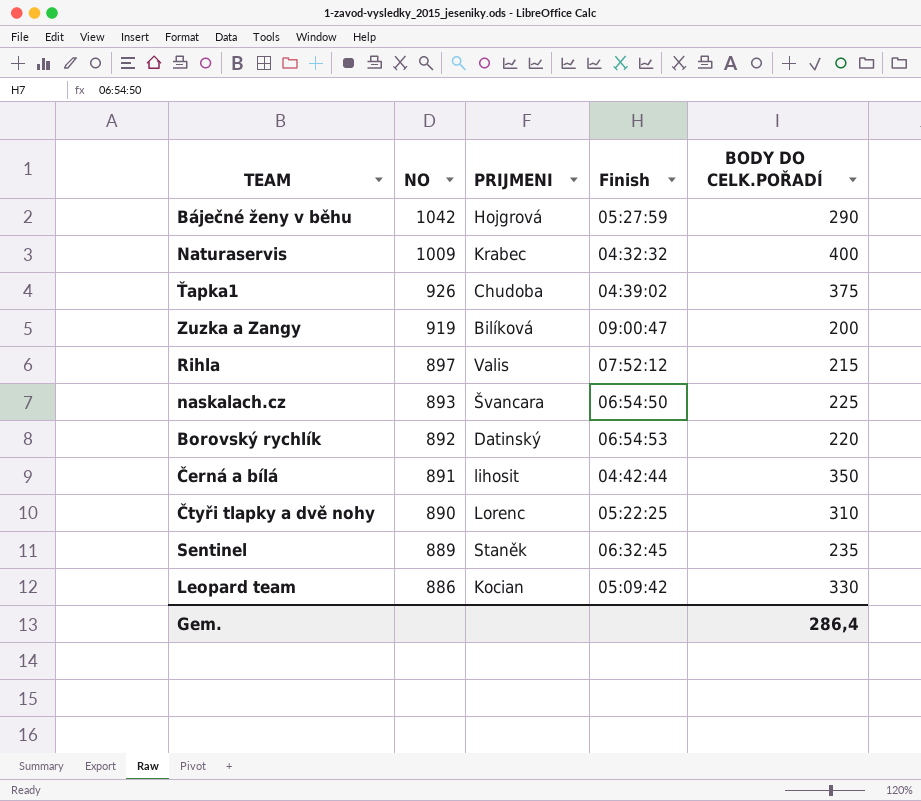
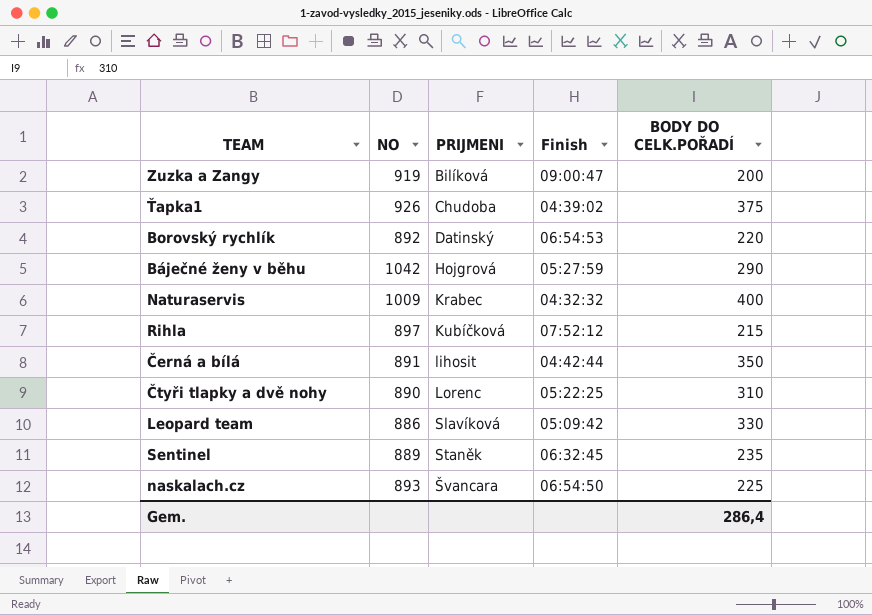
row order: NO descending -> PRIJMENI ascending
Rihla | PRIJMENI: Valis -> Kubíčková
Leopard team | PRIJMENI: Kocian -> Slavíková

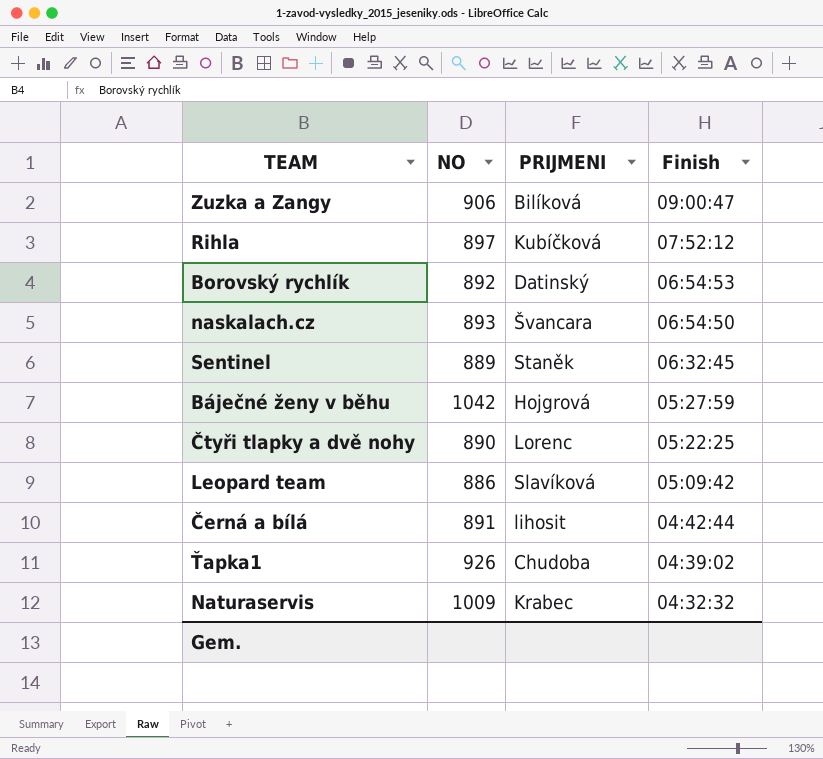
row order: PRIJMENI ascending -> Finish descending
column BODY DO CELK.POŘADÍ | position: 5 -> none
Zuzka a Zangy | NO: 919 -> 906

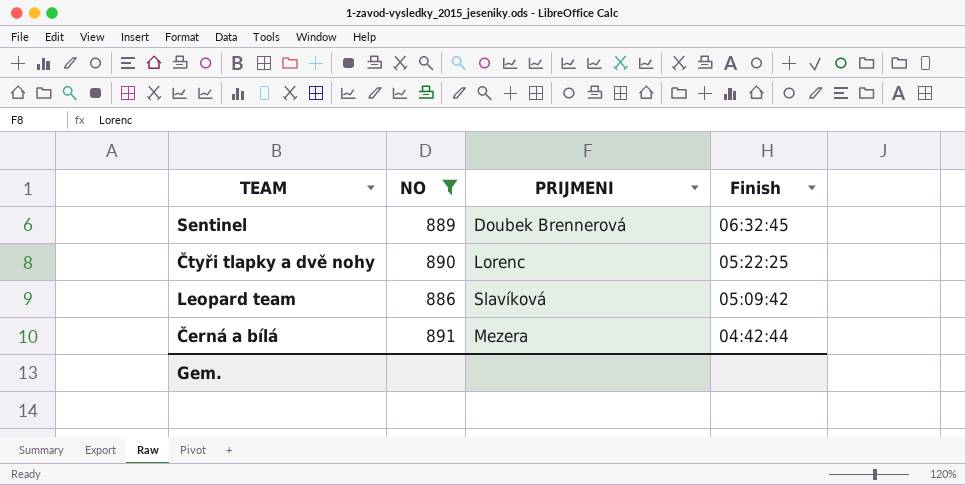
filter: none -> NO <= 891
Sentinel | PRIJMENI: Staněk -> Doubek Brennerová
Černá a bílá | PRIJMENI: lihosit -> Mezera

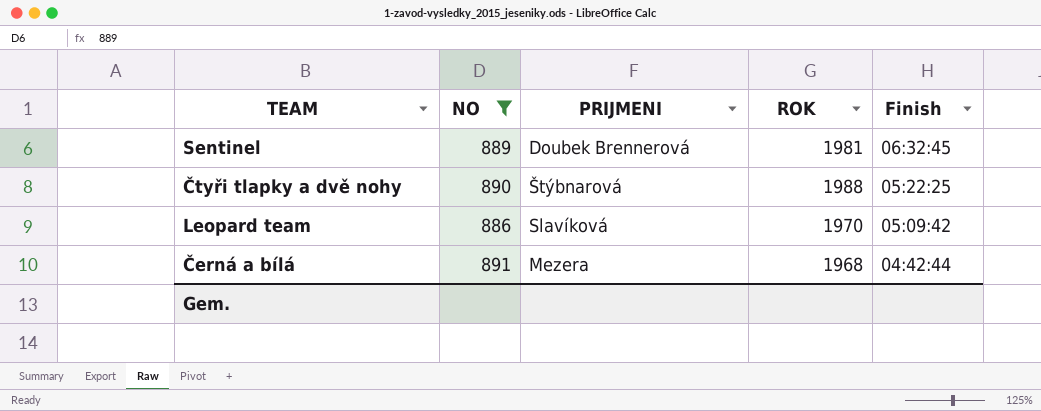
column ROK | position: none -> 4
Čtyři tlapky a dvě nohy | PRIJMENI: Lorenc -> Štýbnarová

